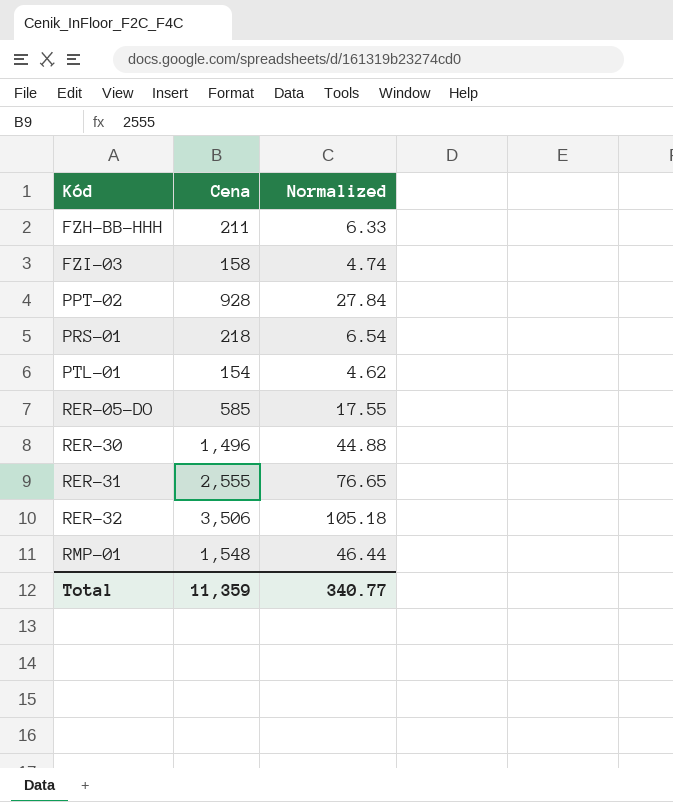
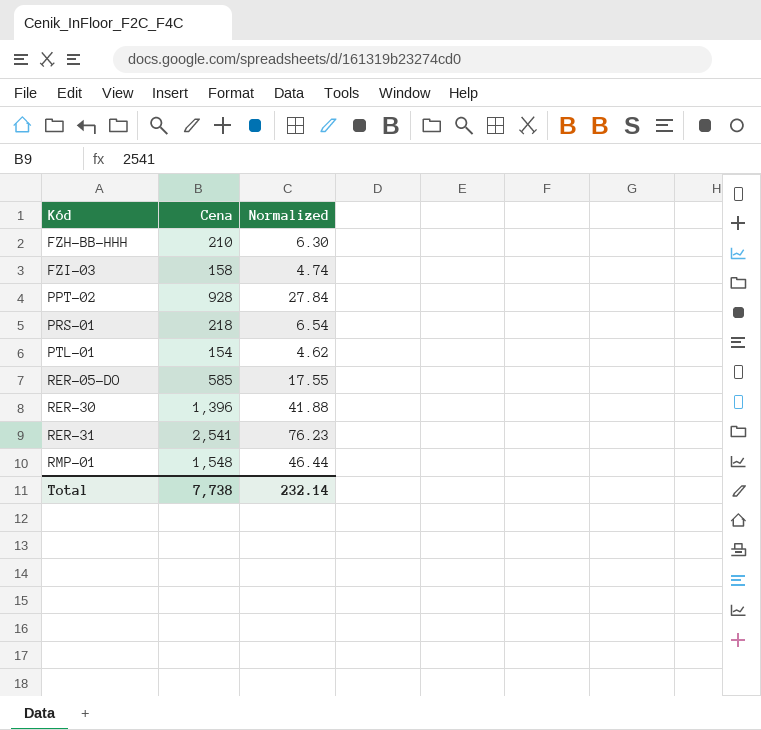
row RER-32: 3,506 | 105.18 -> none
FZH-BB-HHH | Cena: 211 -> 210
FZH-BB-HHH | Normalized: 6.33 -> 6.30
RER-30 | Cena: 1,496 -> 1,396
RER-30 | Normalized: 44.88 -> 41.88
RER-31 | Cena: 2,555 -> 2,541
RER-31 | Normalized: 76.65 -> 76.23
Total | Cena: 11,359 -> 7,738
Total | Normalized: 340.77 -> 232.14

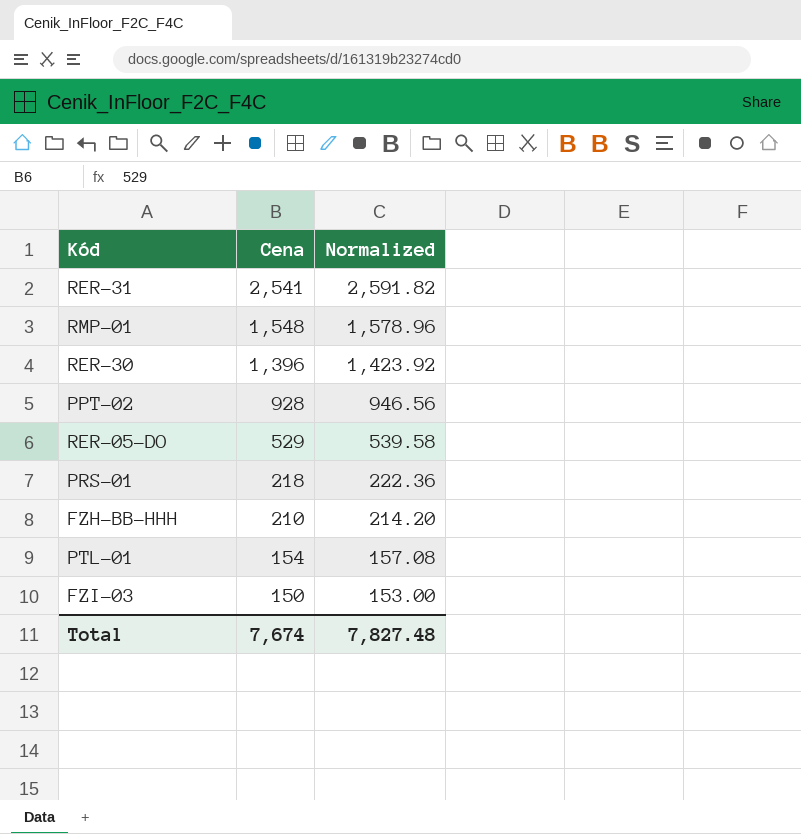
row order: Kód ascending -> Cena descending
column Normalized | formula: [Cena] * 0.03 -> [Cena] * 1.02
RER-05-DO | Cena: 585 -> 529
FZI-03 | Cena: 158 -> 150
Total | Cena: 7,738 -> 7,674
Total | Normalized: 232.14 -> 7,827.48

